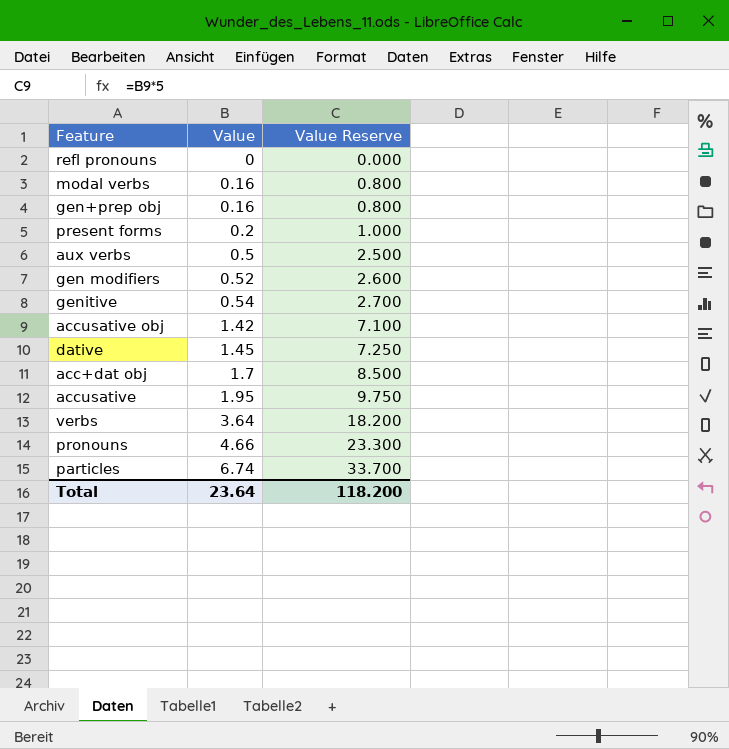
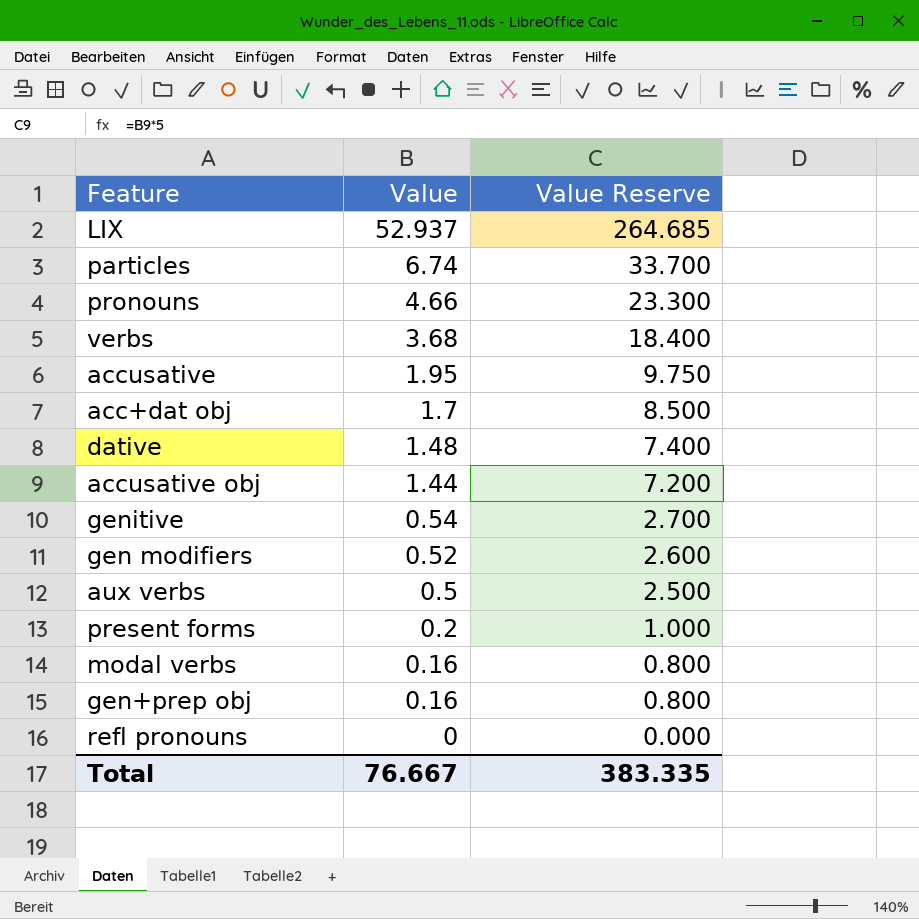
row order: Value ascending -> Value descending
row LIX: none -> 52.937 | 264.685
verbs | Value: 3.64 -> 3.68
verbs | Value Reserve: 18.200 -> 18.400
dative | Value: 1.45 -> 1.48
dative | Value Reserve: 7.250 -> 7.400
accusative obj | Value: 1.42 -> 1.44
accusative obj | Value Reserve: 7.100 -> 7.200
Total | Value: 23.64 -> 76.667
Total | Value Reserve: 118.200 -> 383.335

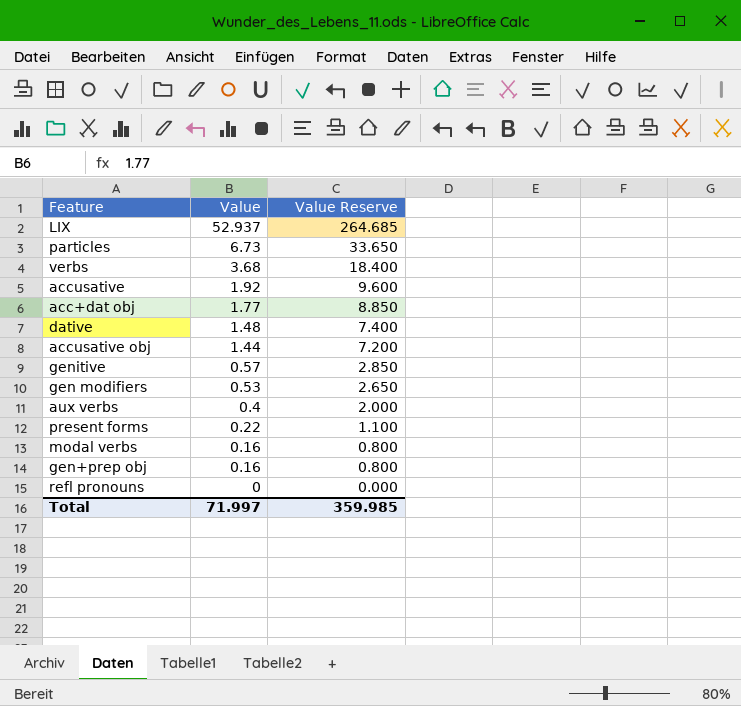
row pronouns: 4.66 | 23.300 -> none
particles | Value: 6.74 -> 6.73
particles | Value Reserve: 33.700 -> 33.650
accusative | Value: 1.95 -> 1.92
accusative | Value Reserve: 9.750 -> 9.600
acc+dat obj | Value: 1.7 -> 1.77
acc+dat obj | Value Reserve: 8.500 -> 8.850
genitive | Value: 0.54 -> 0.57
genitive | Value Reserve: 2.700 -> 2.850
gen modifiers | Value: 0.52 -> 0.53
gen modifiers | Value Reserve: 2.600 -> 2.650
aux verbs | Value: 0.5 -> 0.4
aux verbs | Value Reserve: 2.500 -> 2.000
present forms | Value: 0.2 -> 0.22
present forms | Value Reserve: 1.000 -> 1.100
Total | Value: 76.667 -> 71.997
Total | Value Reserve: 383.335 -> 359.985

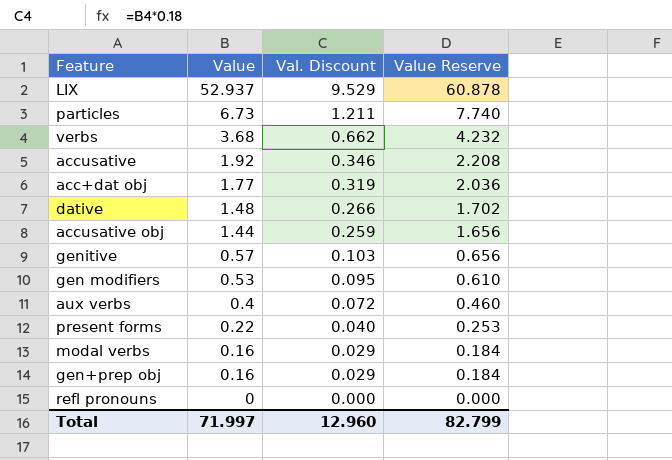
column Val. Discount | formula: none -> [Value] * 0.18
column Value Reserve | formula: [Value] * 5 -> [Value] * 1.15
Total | Value Reserve: 359.985 -> 82.799

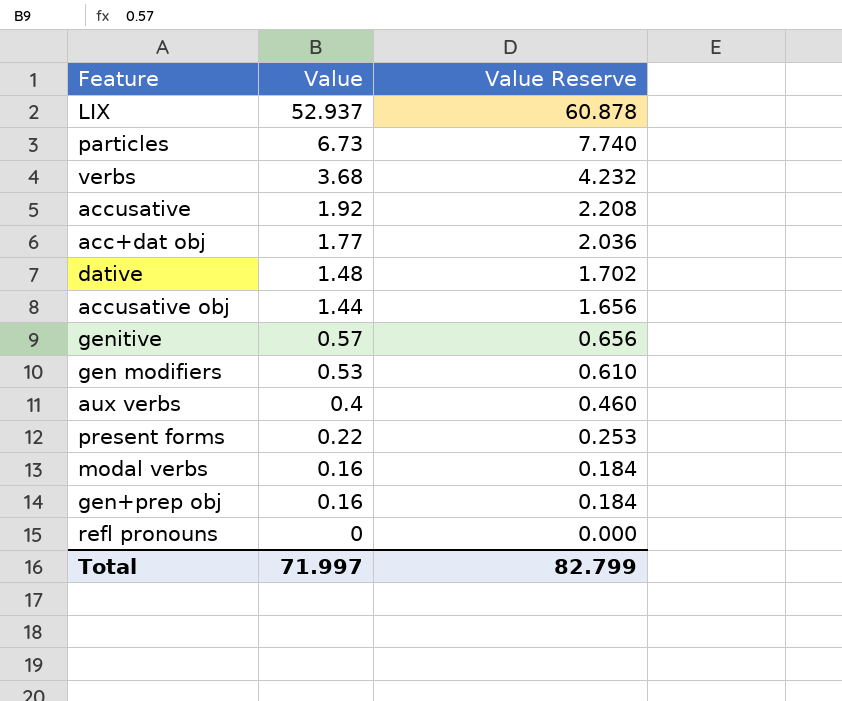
column Val. Discount | formula: [Value] * 0.18 -> none

